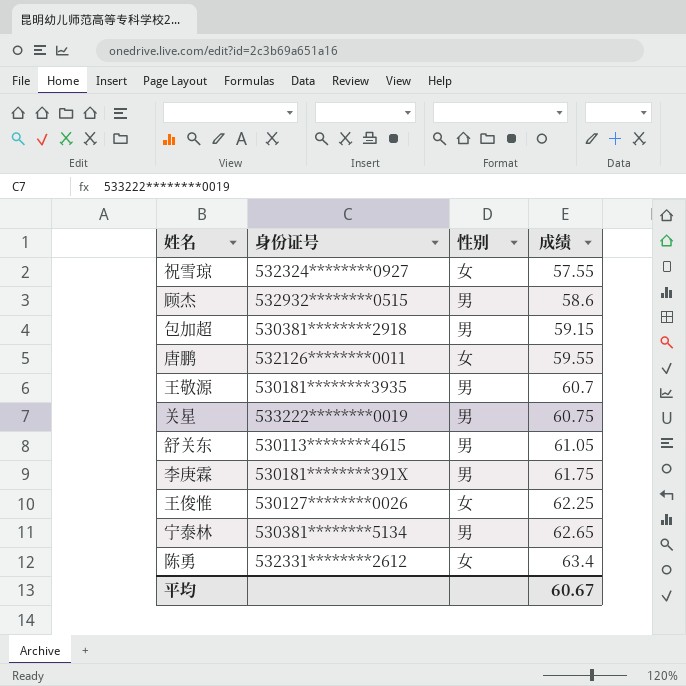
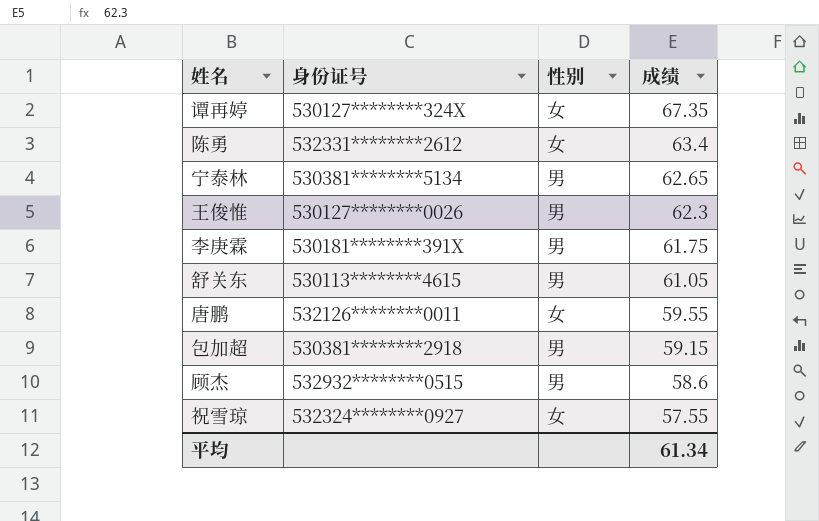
row order: 成绩 ascending -> 成绩 descending
row 王敬源: 530181********3935 | 男 | 60.7 -> none
row 关星: 533222********0019 | 男 | 60.75 -> none
row 谭再婷: none -> 530127********324X | 女 | 67.35
王俊惟 | 性别: 女 -> 男
王俊惟 | 成绩: 62.25 -> 62.3
平均 | 成绩: 60.67 -> 61.34

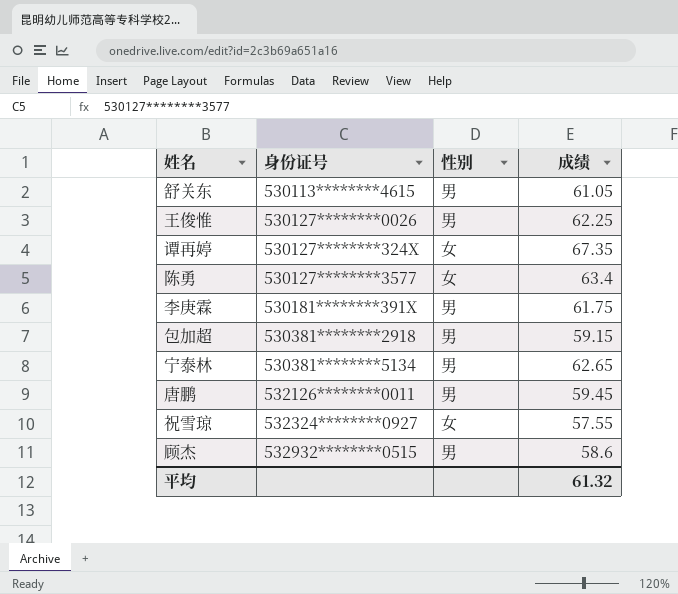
row order: 成绩 descending -> 身份证号 ascending
王俊惟 | 成绩: 62.3 -> 62.25
陈勇 | 身份证号: 532331********2612 -> 530127********3577
唐鹏 | 性别: 女 -> 男
唐鹏 | 成绩: 59.55 -> 59.45
平均 | 成绩: 61.34 -> 61.32

